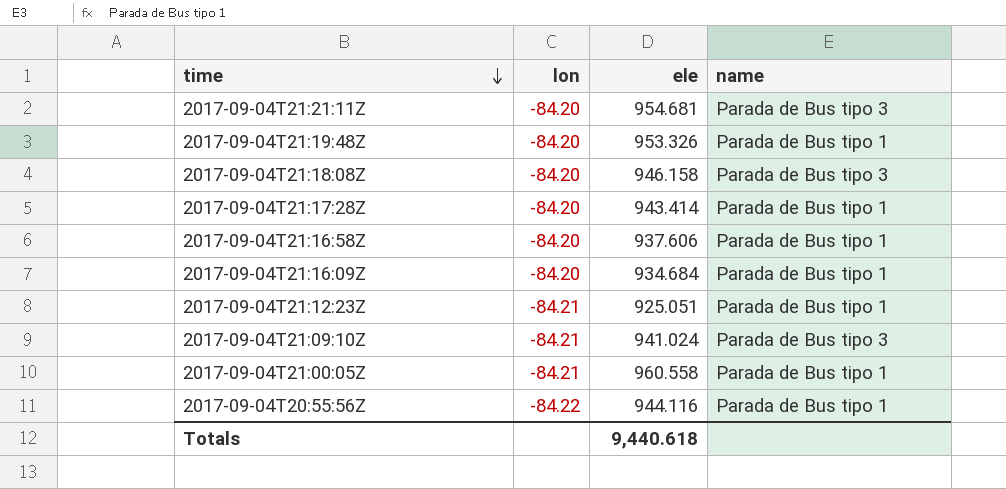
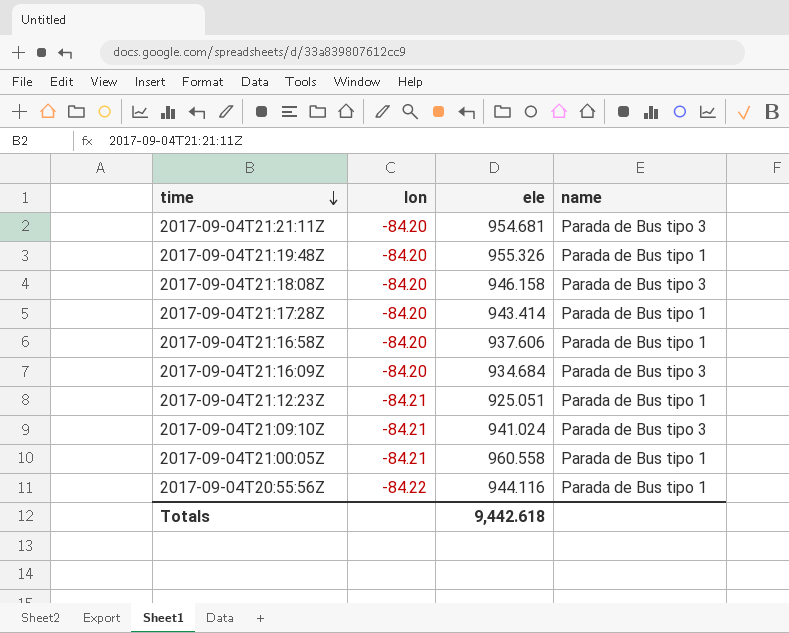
2017-09-04T21:19:48Z | ele: 953.326 -> 955.326
2017-09-04T21:16:09Z | name: Parada de Bus tipo 1 -> Parada de Bus tipo 3
Totals | ele: 9,440.618 -> 9,442.618

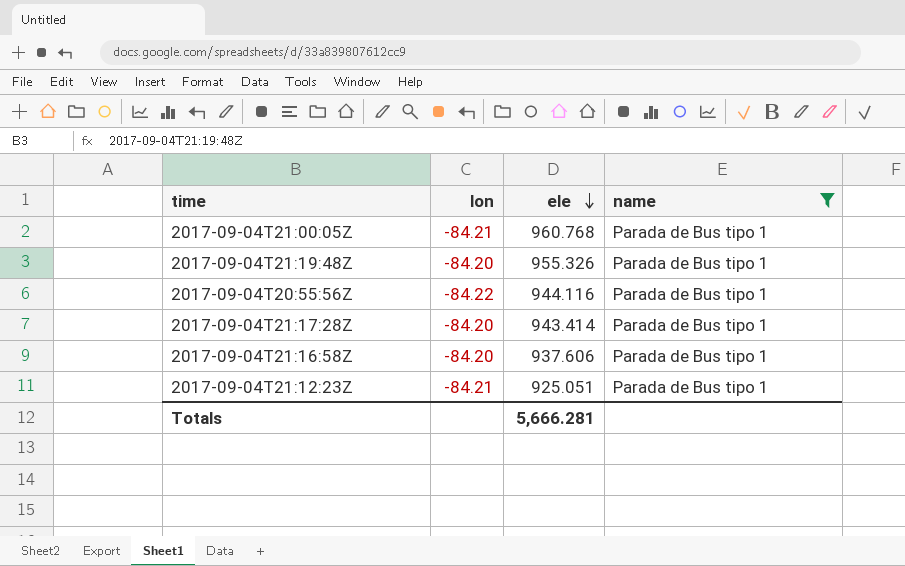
filter: none -> name = Parada de Bus tipo 1
row order: time descending -> ele descending
2017-09-04T21:00:05Z | ele: 960.558 -> 960.768
Totals | ele: 9,442.618 -> 5,666.281

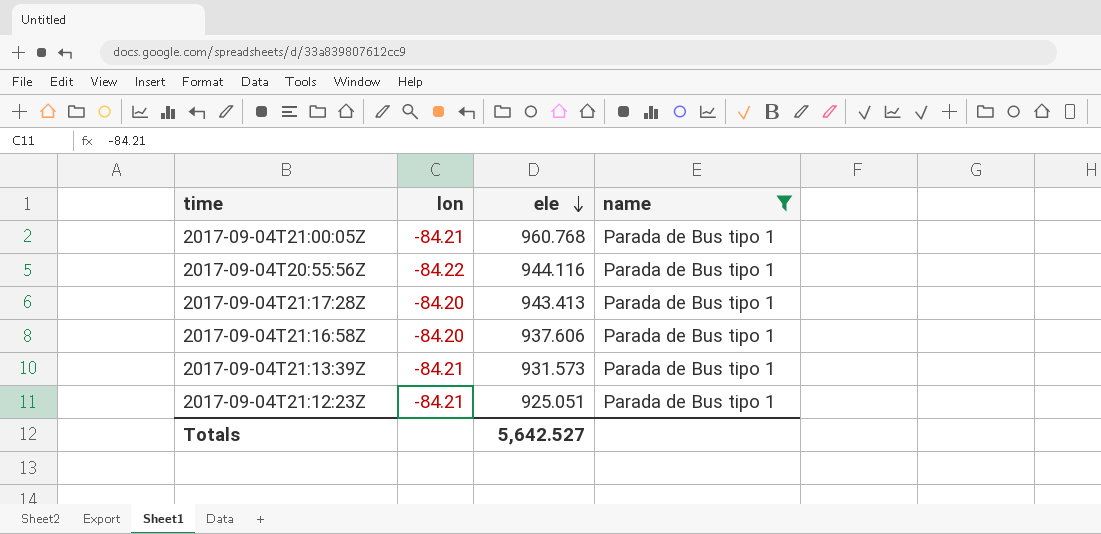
row 2017-09-04T21:19:48Z: -84.20 | 955.326 | Parada de Bus tipo 1 -> none
2017-09-04T21:17:28Z | ele: 943.414 -> 943.413
row 2017-09-04T21:13:39Z: none -> -84.21 | 931.573 | Parada de Bus tipo 1
Totals | ele: 5,666.281 -> 5,642.527

